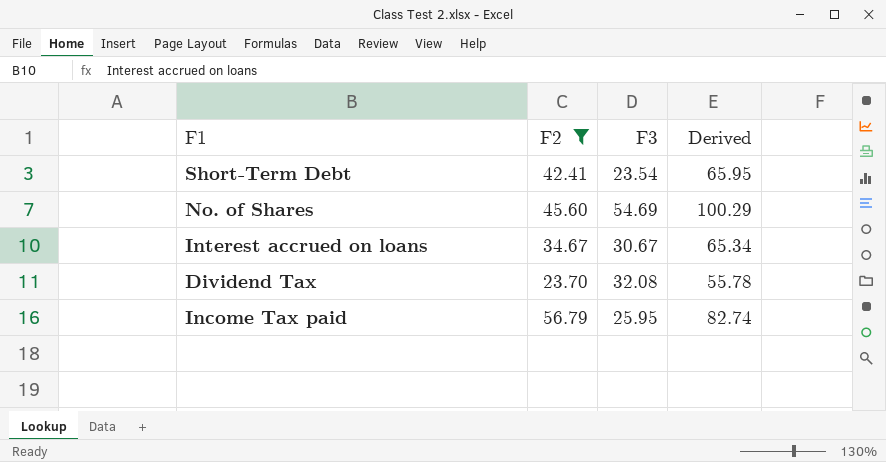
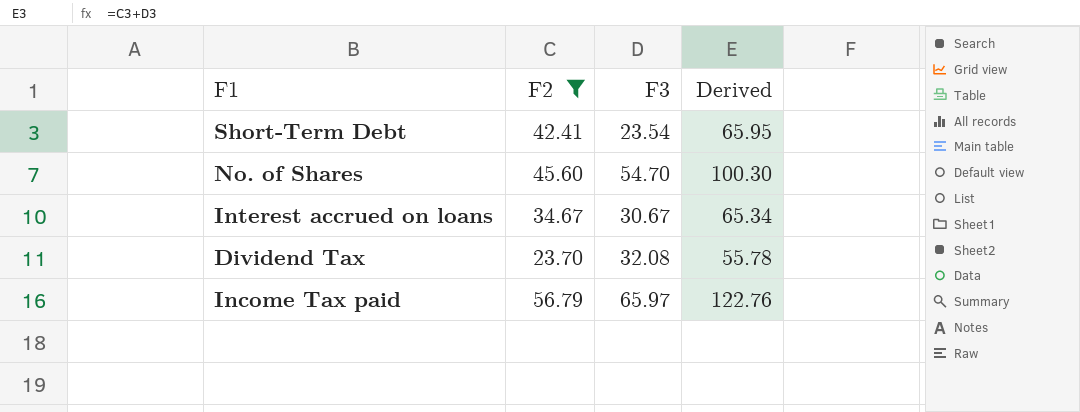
No. of Shares | F3: 54.69 -> 54.70
No. of Shares | Derived: 100.29 -> 100.30
Income Tax paid | F3: 25.95 -> 65.97
Income Tax paid | Derived: 82.74 -> 122.76

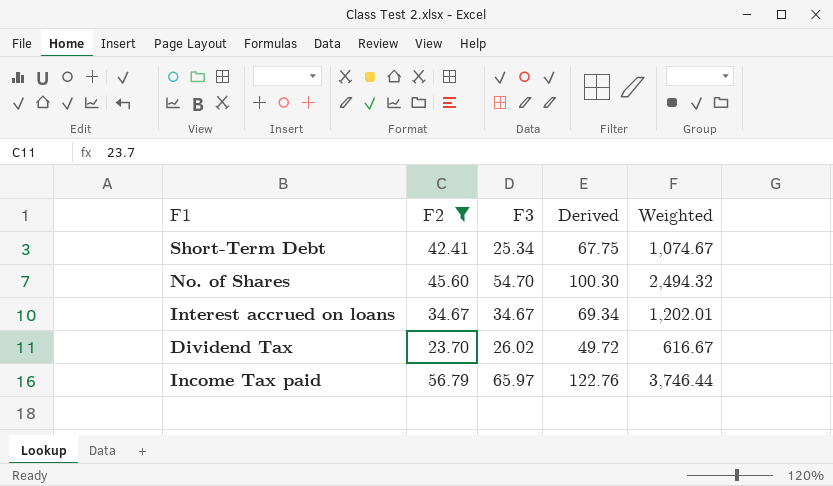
column Weighted | formula: none -> [F2] * [F3]
Short-Term Debt | F3: 23.54 -> 25.34
Short-Term Debt | Derived: 65.95 -> 67.75
Interest accrued on loans | F3: 30.67 -> 34.67
Interest accrued on loans | Derived: 65.34 -> 69.34
Dividend Tax | F3: 32.08 -> 26.02
Dividend Tax | Derived: 55.78 -> 49.72

